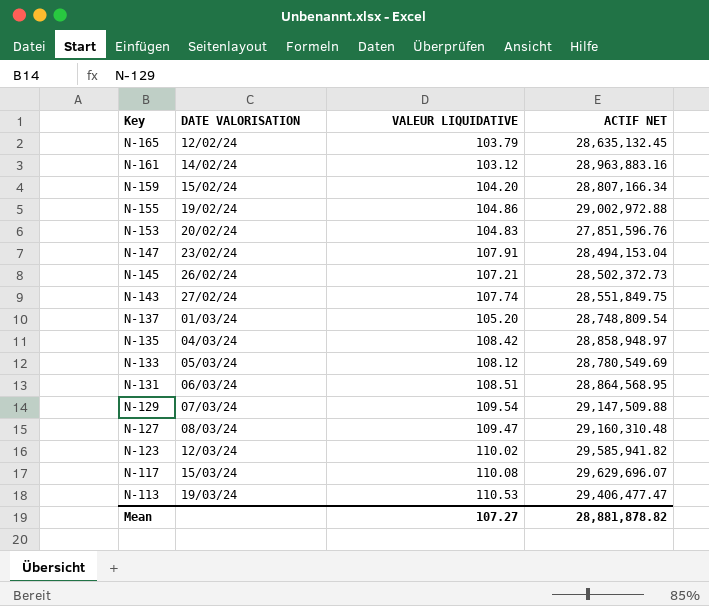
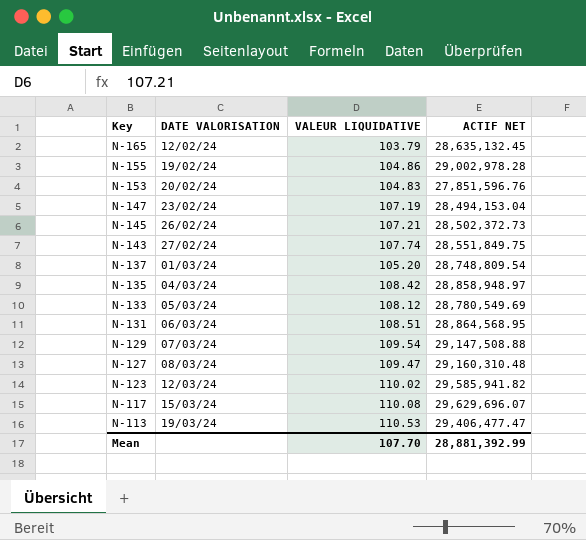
row N-161: 14/02/24 | 103.12 | 28,963,883.16 -> none
row N-159: 15/02/24 | 104.20 | 28,807,166.34 -> none
N-155 | ACTIF NET: 29,002,972.88 -> 29,002,978.28
N-147 | VALEUR LIQUIDATIVE: 107.91 -> 107.19
N-129 | ACTIF NET: 29,147,509.88 -> 29,147,508.88
Mean | VALEUR LIQUIDATIVE: 107.27 -> 107.70
Mean | ACTIF NET: 28,881,878.82 -> 28,881,392.99

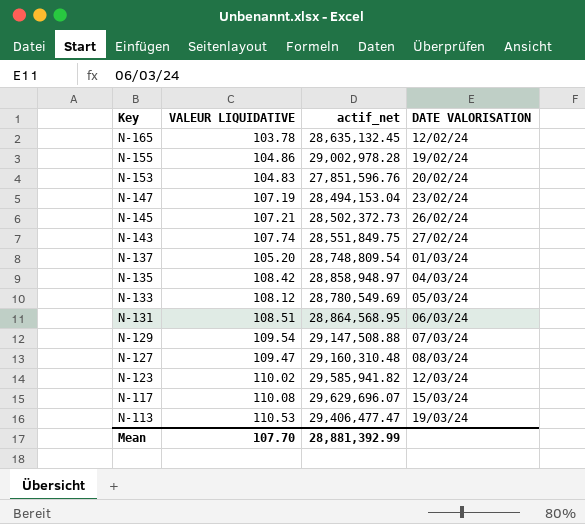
column name: ACTIF NET -> actif_net
column DATE VALORISATION | position: 2 -> 4
N-165 | VALEUR LIQUIDATIVE: 103.79 -> 103.78

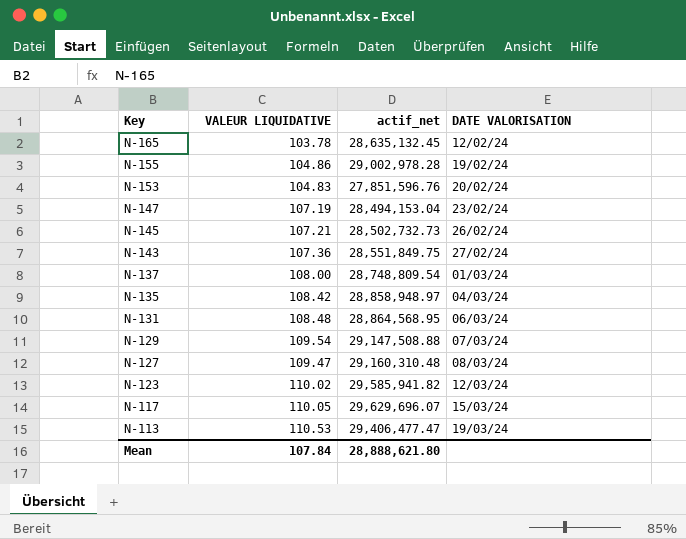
row N-133: 108.12 | 28,780,549.69 | 05/03/24 -> none
N-145 | actif_net: 28,502,372.73 -> 28,502,732.73
N-143 | VALEUR LIQUIDATIVE: 107.74 -> 107.36
N-137 | VALEUR LIQUIDATIVE: 105.20 -> 108.00
N-131 | VALEUR LIQUIDATIVE: 108.51 -> 108.48
N-117 | VALEUR LIQUIDATIVE: 110.08 -> 110.05
Mean | VALEUR LIQUIDATIVE: 107.70 -> 107.84
Mean | actif_net: 28,881,392.99 -> 28,888,621.80

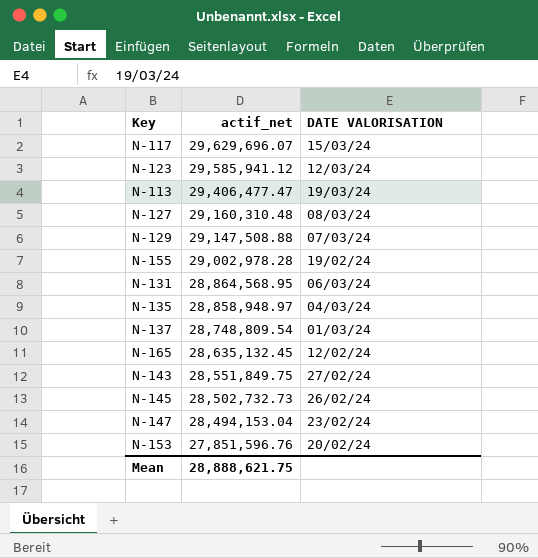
row order: Key descending -> actif_net descending
column VALEUR LIQUIDATIVE | position: 2 -> none
N-123 | actif_net: 29,585,941.82 -> 29,585,941.12
Mean | actif_net: 28,888,621.80 -> 28,888,621.75

